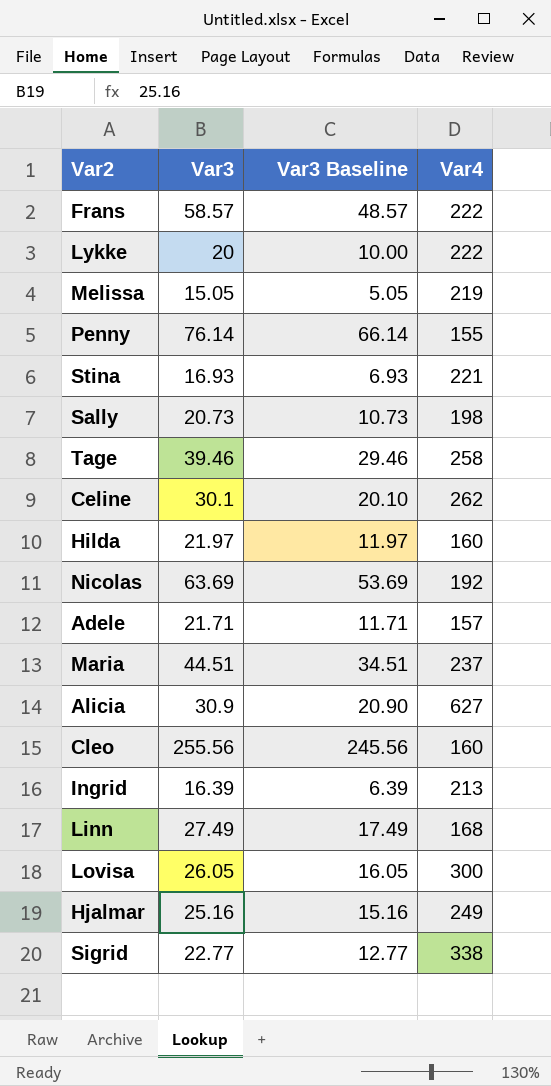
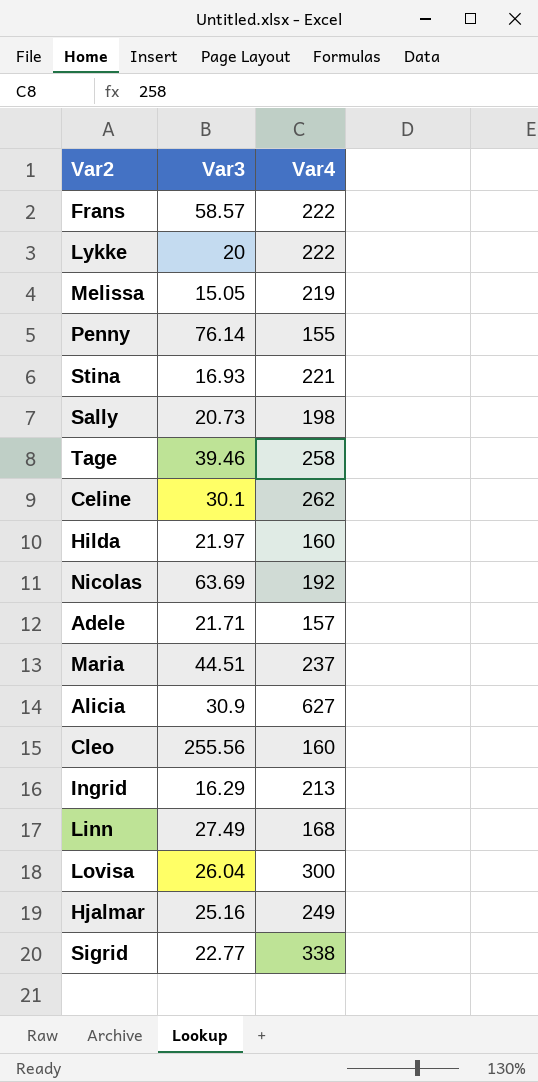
column Var3 Baseline | formula: [Var3] - 10 -> none
Ingrid | Var3: 16.39 -> 16.29
Lovisa | Var3: 26.05 -> 26.04

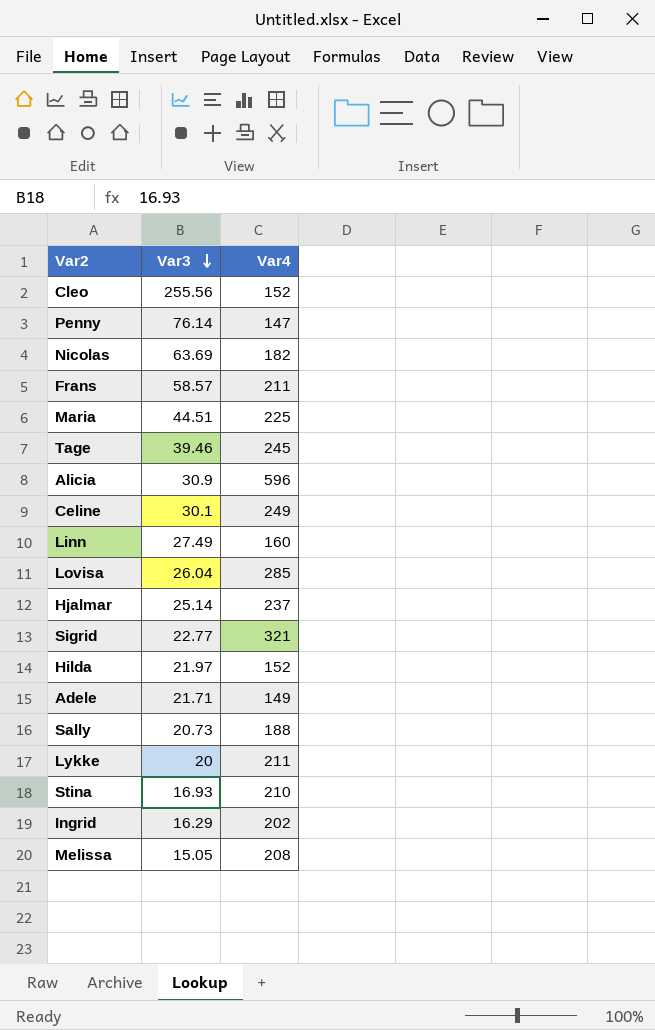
row order: none -> Var3 descending
Cleo | Var4: 160 -> 152
Penny | Var4: 155 -> 147
Nicolas | Var4: 192 -> 182
Frans | Var4: 222 -> 211
Maria | Var4: 237 -> 225
Tage | Var4: 258 -> 245
Alicia | Var4: 627 -> 596
Celine | Var4: 262 -> 249
Linn | Var4: 168 -> 160
Lovisa | Var4: 300 -> 285
Hjalmar | Var3: 25.16 -> 25.14
Hjalmar | Var4: 249 -> 237
Sigrid | Var4: 338 -> 321
Hilda | Var4: 160 -> 152
Adele | Var4: 157 -> 149
Sally | Var4: 198 -> 188
Lykke | Var4: 222 -> 211
Stina | Var4: 221 -> 210
Ingrid | Var4: 213 -> 202
Melissa | Var4: 219 -> 208

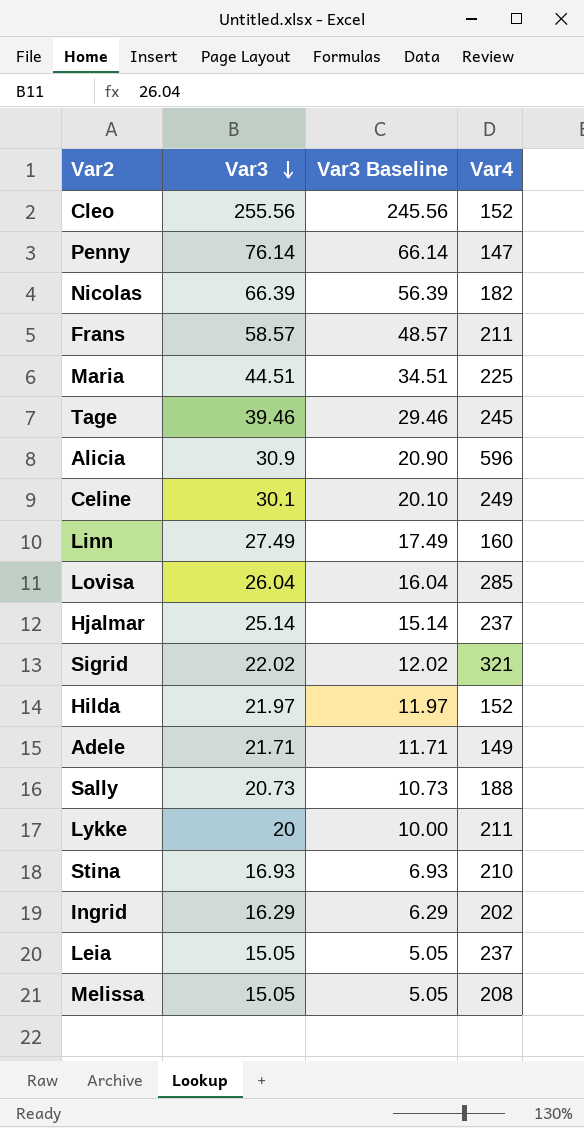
column Var3 Baseline | formula: none -> [Var3] - 10
Nicolas | Var3: 63.69 -> 66.39
Sigrid | Var3: 22.77 -> 22.02
row Leia: none -> 15.05 | 5.05 | 237

